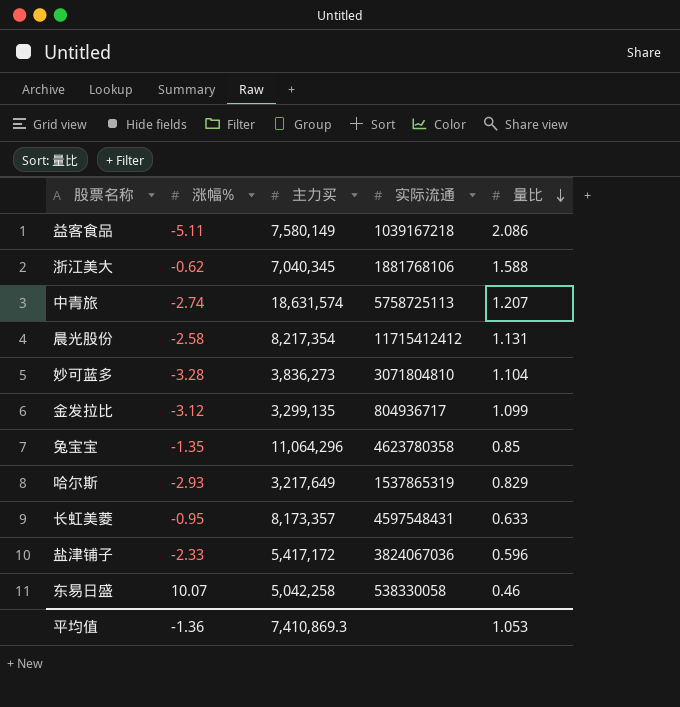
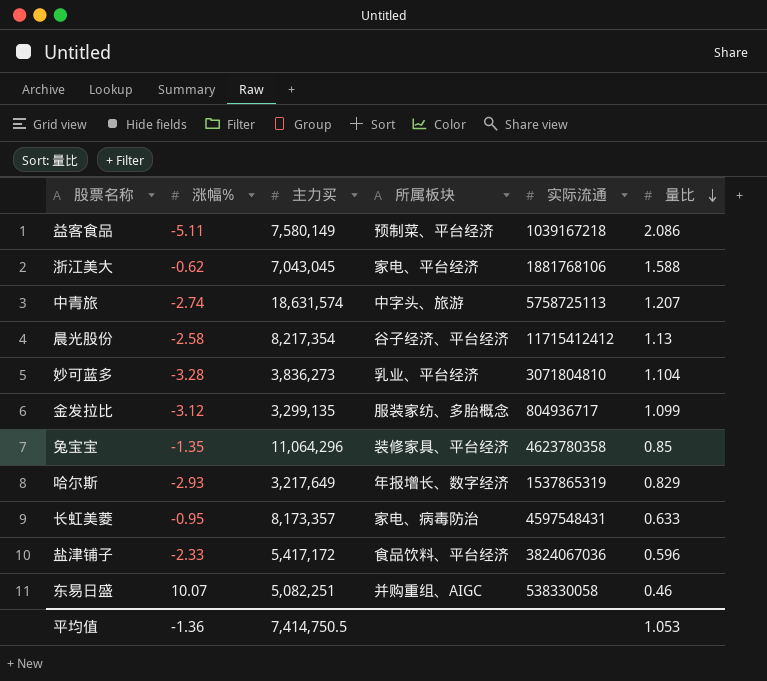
column 所属板块 | position: none -> 4
浙江美大 | 主力买: 7,040,345 -> 7,043,045
晨光股份 | 量比: 1.131 -> 1.13
东易日盛 | 主力买: 5,042,258 -> 5,082,251
平均值 | 主力买: 7,410,869.3 -> 7,414,750.5

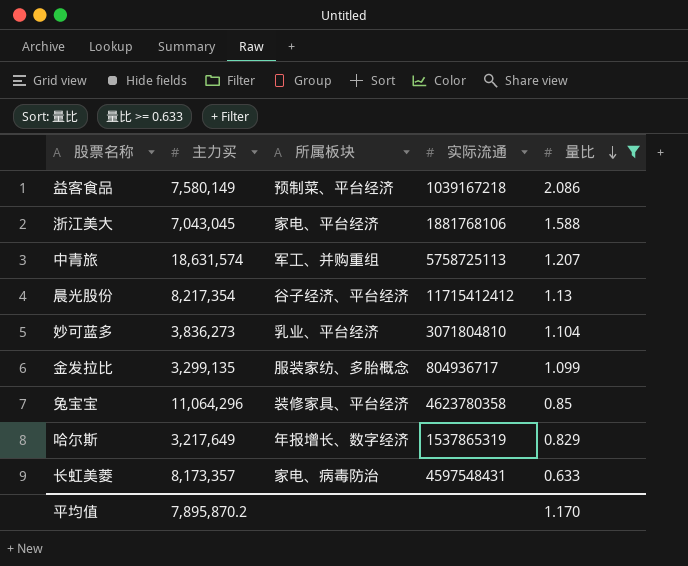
filter: none -> 量比 >= 0.633
column 涨幅% | position: 2 -> none
中青旅 | 所属板块: 中字头、旅游 -> 军工、并购重组
平均值 | 主力买: 7,414,750.5 -> 7,895,870.2
平均值 | 量比: 1.053 -> 1.170

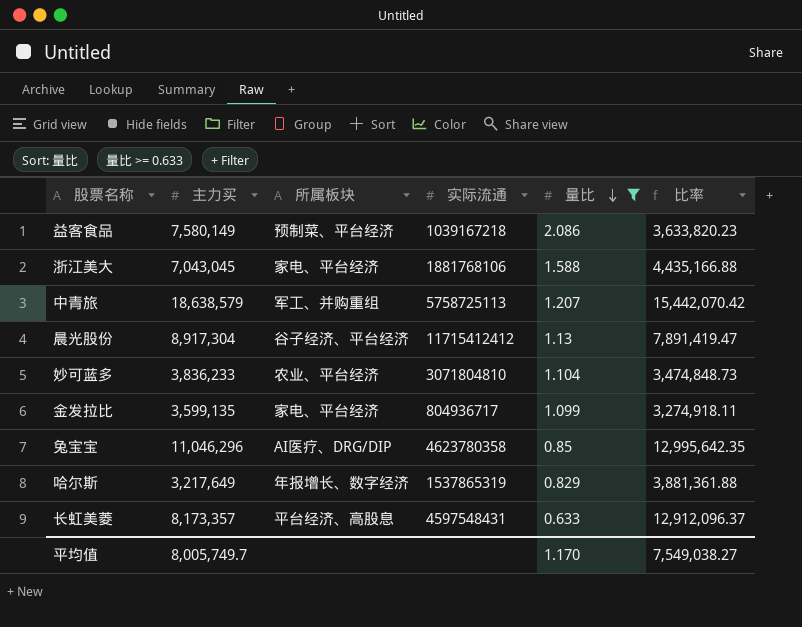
column 比率 | formula: none -> [主力买] / [量比]
中青旅 | 主力买: 18,631,574 -> 18,638,579
晨光股份 | 主力买: 8,217,354 -> 8,917,304
妙可蓝多 | 主力买: 3,836,273 -> 3,836,233
妙可蓝多 | 所属板块: 乳业、平台经济 -> 农业、平台经济
金发拉比 | 主力买: 3,299,135 -> 3,599,135
金发拉比 | 所属板块: 服装家纺、多胎概念 -> 家电、平台经济
兔宝宝 | 主力买: 11,064,296 -> 11,046,296
兔宝宝 | 所属板块: 装修家具、平台经济 -> AI医疗、DRG/DIP
长虹美菱 | 所属板块: 家电、病毒防治 -> 平台经济、高股息
平均值 | 主力买: 7,895,870.2 -> 8,005,749.7

